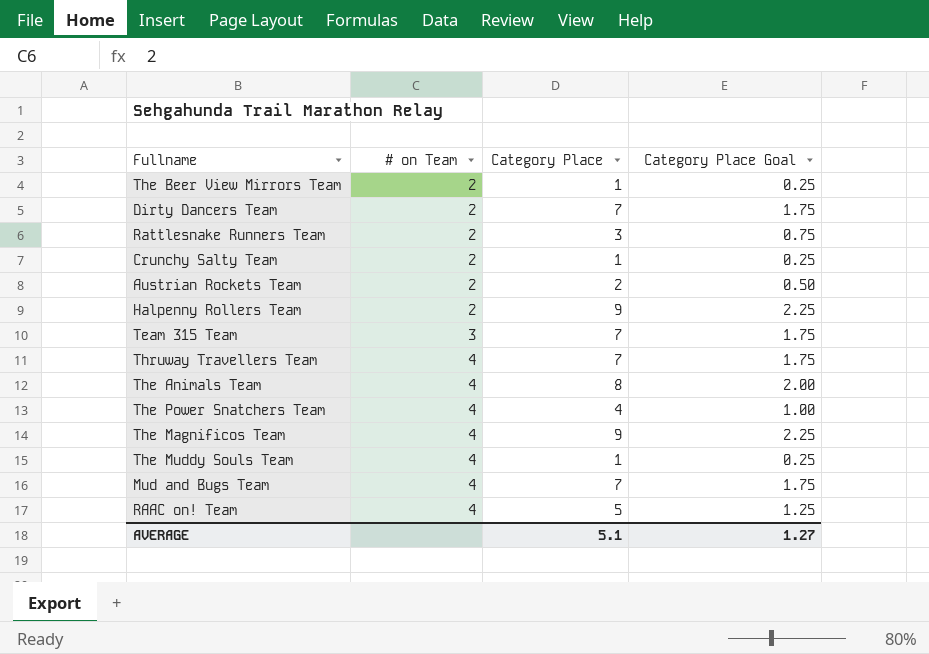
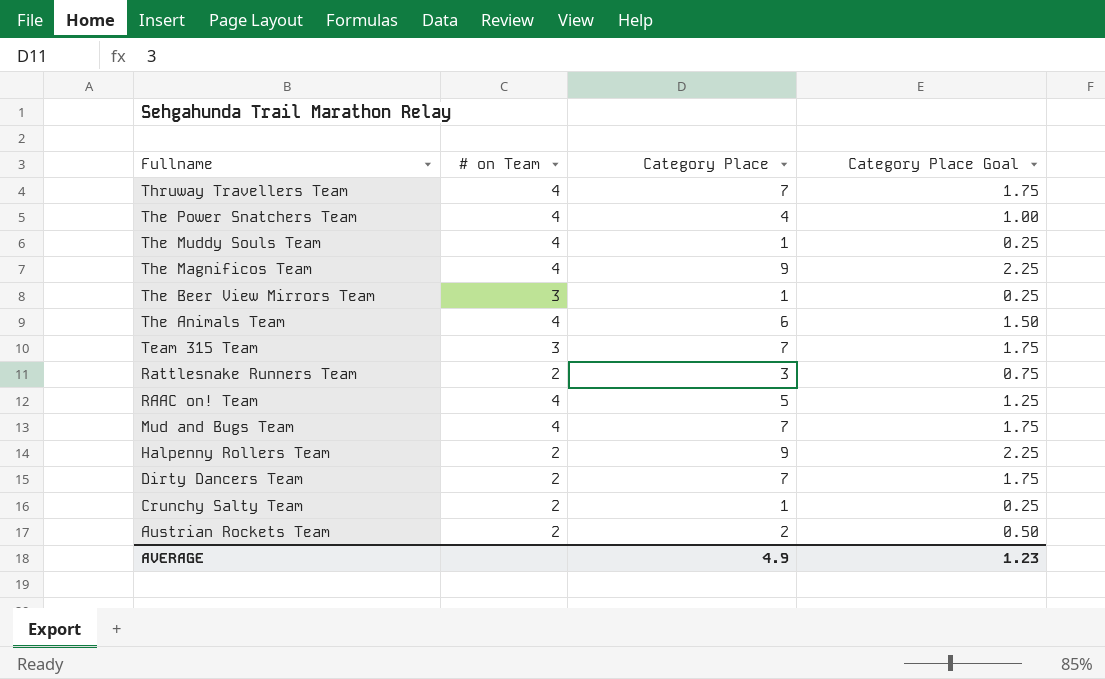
row order: # on Team ascending -> Fullname descending
The Beer View Mirrors Team | # on Team: 2 -> 3
The Animals Team | Category Place: 8 -> 6
The Animals Team | Category Place Goal: 2.00 -> 1.50
AVERAGE | Category Place: 5.1 -> 4.9
AVERAGE | Category Place Goal: 1.27 -> 1.23

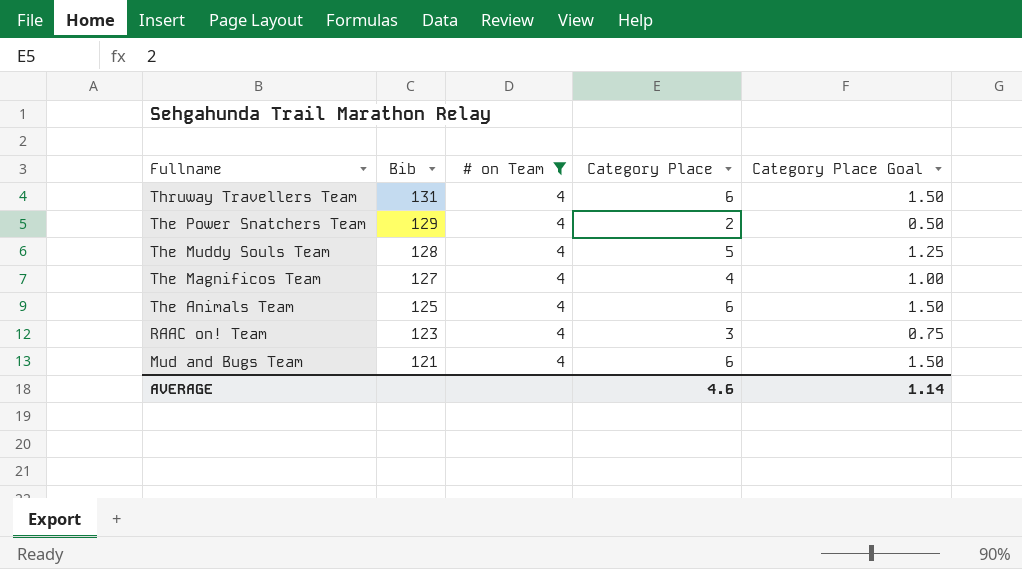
filter: none -> # on Team = 4
column Bib | position: none -> 2
Thruway Travellers Team | Category Place: 7 -> 6
Thruway Travellers Team | Category Place Goal: 1.75 -> 1.50
The Power Snatchers Team | Category Place: 4 -> 2
The Power Snatchers Team | Category Place Goal: 1.00 -> 0.50
The Muddy Souls Team | Category Place: 1 -> 5
The Muddy Souls Team | Category Place Goal: 0.25 -> 1.25
The Magnificos Team | Category Place: 9 -> 4
The Magnificos Team | Category Place Goal: 2.25 -> 1.00
RAAC on! Team | Category Place: 5 -> 3
RAAC on! Team | Category Place Goal: 1.25 -> 0.75
Mud and Bugs Team | Category Place: 7 -> 6
Mud and Bugs Team | Category Place Goal: 1.75 -> 1.50
AVERAGE | Category Place: 4.9 -> 4.6
AVERAGE | Category Place Goal: 1.23 -> 1.14

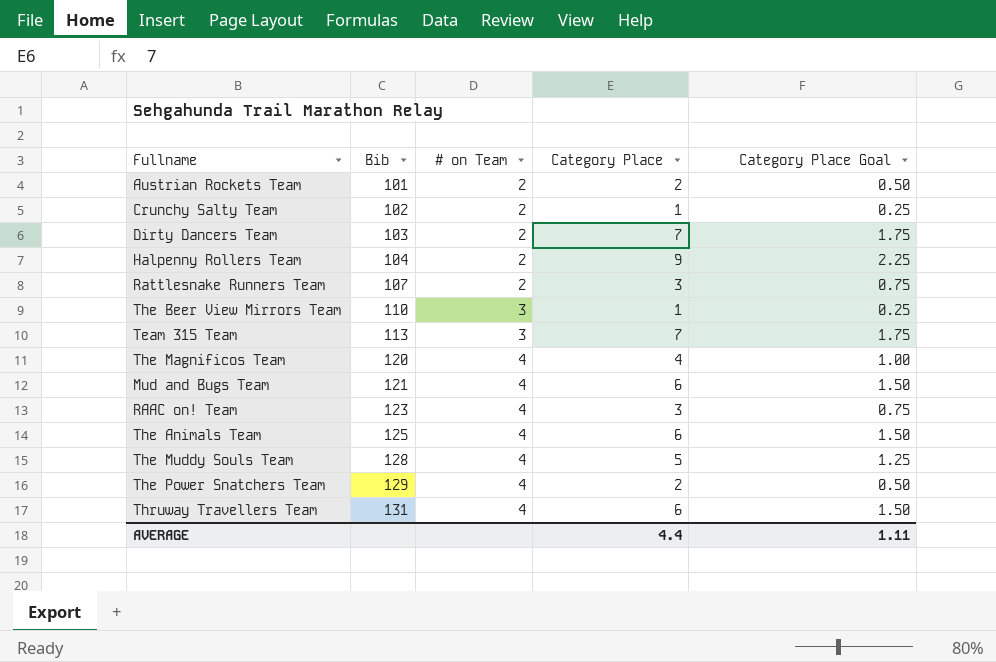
filter: # on Team = 4 -> none
row order: Fullname descending -> Bib ascending
The Magnificos Team | Bib: 127 -> 120
AVERAGE | Category Place: 4.6 -> 4.4
AVERAGE | Category Place Goal: 1.14 -> 1.11

